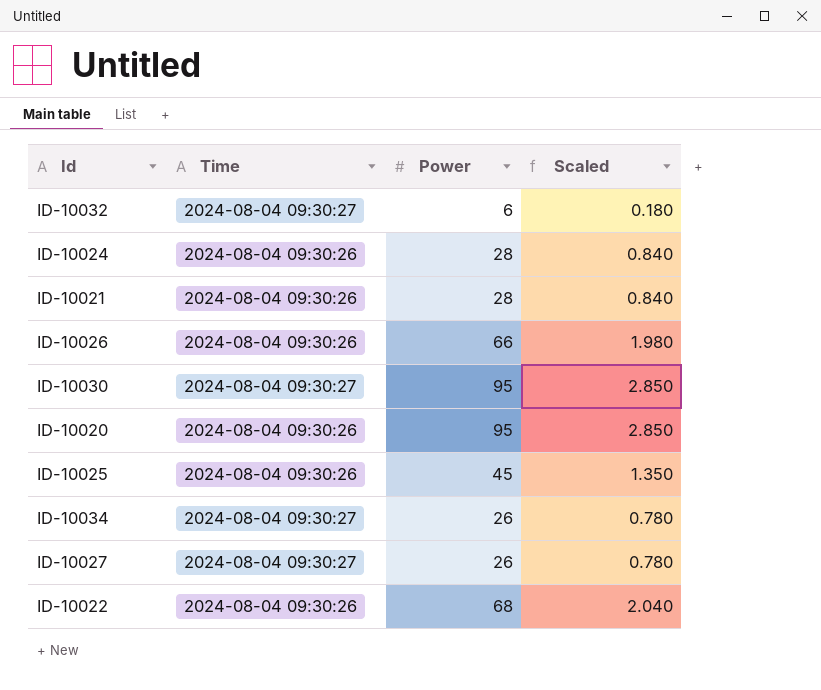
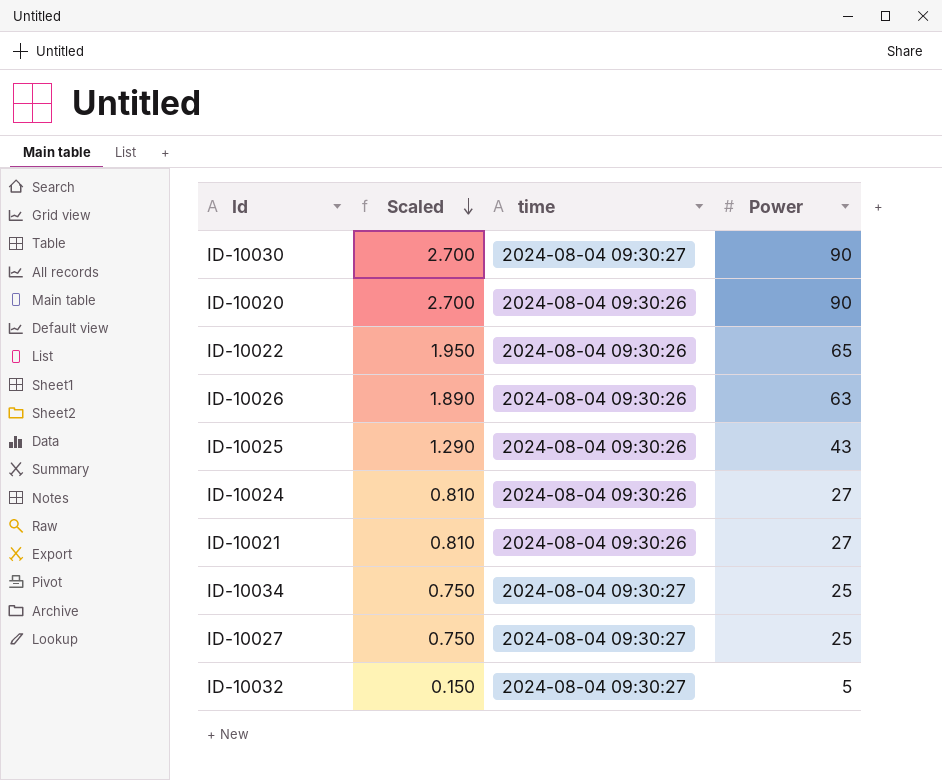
row order: none -> Scaled descending
column Scaled | position: 4 -> 2
column name: Time -> time
ID-10030 | Scaled: 2.850 -> 2.700
ID-10030 | Power: 95 -> 90
ID-10020 | Scaled: 2.850 -> 2.700
ID-10020 | Power: 95 -> 90
ID-10022 | Scaled: 2.040 -> 1.950
ID-10022 | Power: 68 -> 65
ID-10026 | Scaled: 1.980 -> 1.890
ID-10026 | Power: 66 -> 63
ID-10025 | Scaled: 1.350 -> 1.290
ID-10025 | Power: 45 -> 43
ID-10024 | Scaled: 0.840 -> 0.810
ID-10024 | Power: 28 -> 27
ID-10021 | Scaled: 0.840 -> 0.810
ID-10021 | Power: 28 -> 27
ID-10034 | Scaled: 0.780 -> 0.750
ID-10034 | Power: 26 -> 25
ID-10027 | Scaled: 0.780 -> 0.750
ID-10027 | Power: 26 -> 25
ID-10032 | Scaled: 0.180 -> 0.150
ID-10032 | Power: 6 -> 5

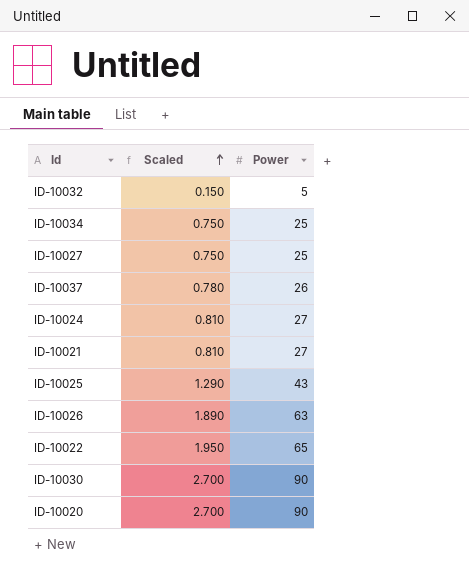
row order: Scaled descending -> Scaled ascending
column time | position: 3 -> none
row ID-10037: none -> 0.780 | 26

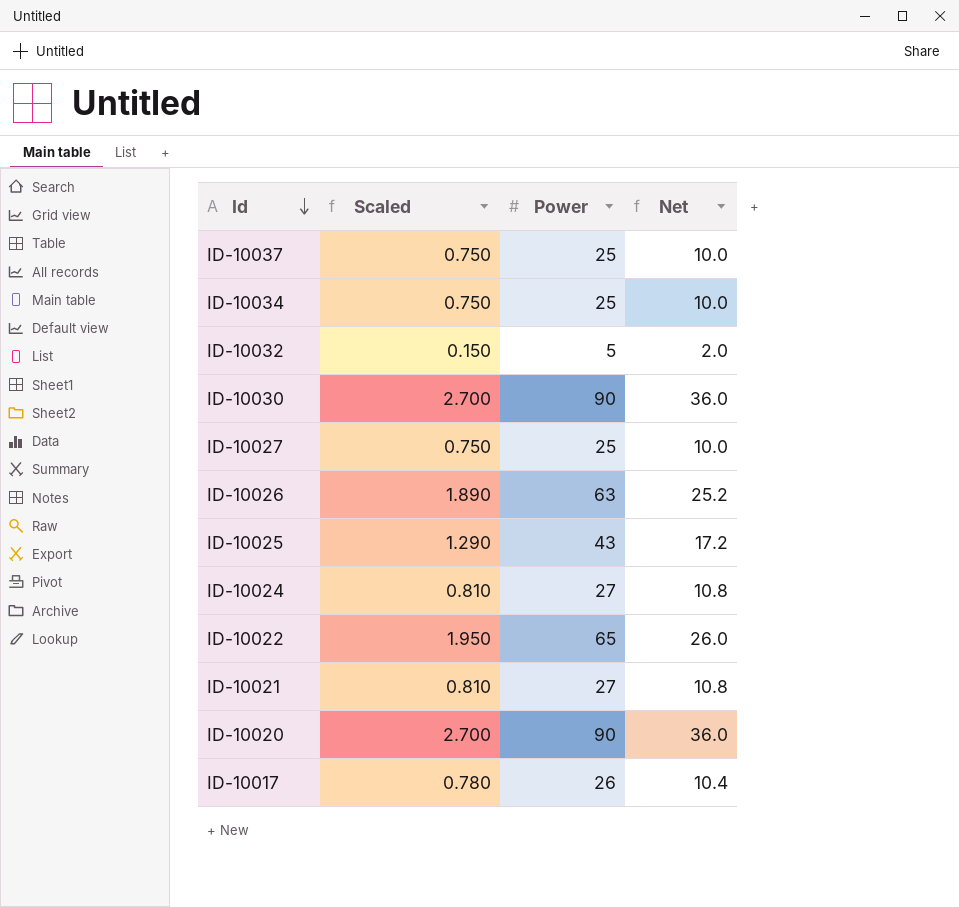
row order: Scaled ascending -> Id descending
column Net | formula: none -> [Power] * 0.4
ID-10037 | Scaled: 0.780 -> 0.750
ID-10037 | Power: 26 -> 25
row ID-10017: none -> 0.780 | 26 | 10.4

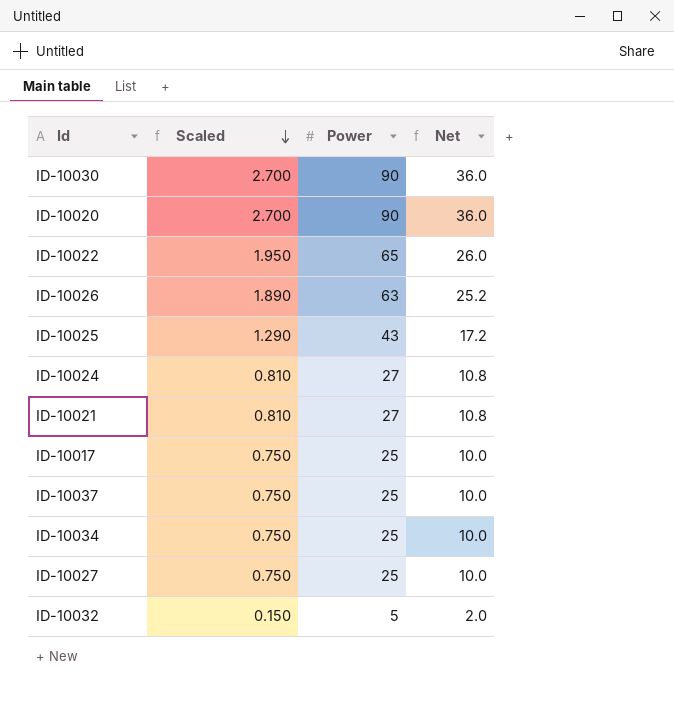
row order: Id descending -> Scaled descending
ID-10017 | Scaled: 0.780 -> 0.750
ID-10017 | Power: 26 -> 25
ID-10017 | Net: 10.4 -> 10.0

